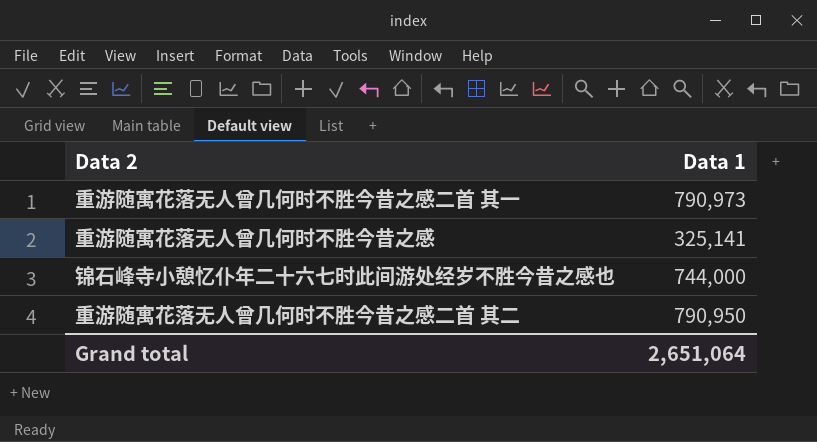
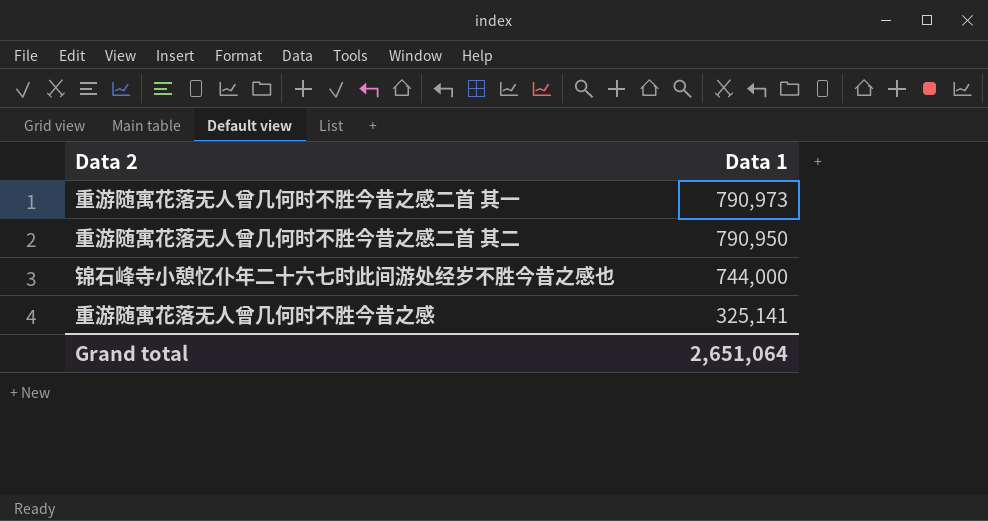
row order: none -> Data 1 descending

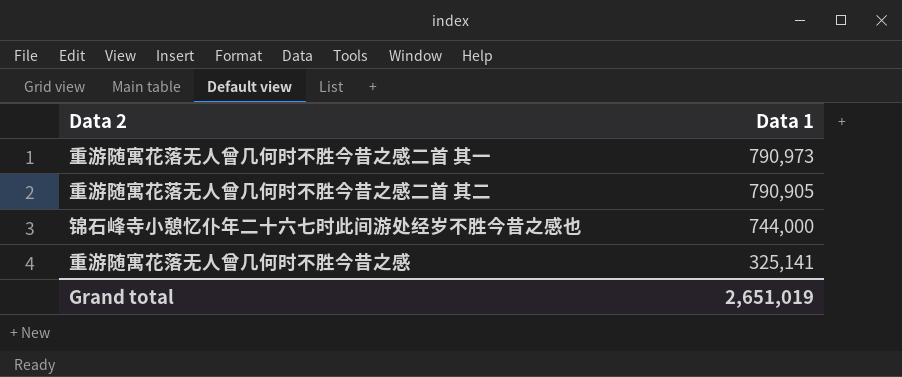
重游随寓花落无人曾几何时不胜今昔之感二首 其二 | Data 1: 790,950 -> 790,905
Grand total | Data 1: 2,651,064 -> 2,651,019

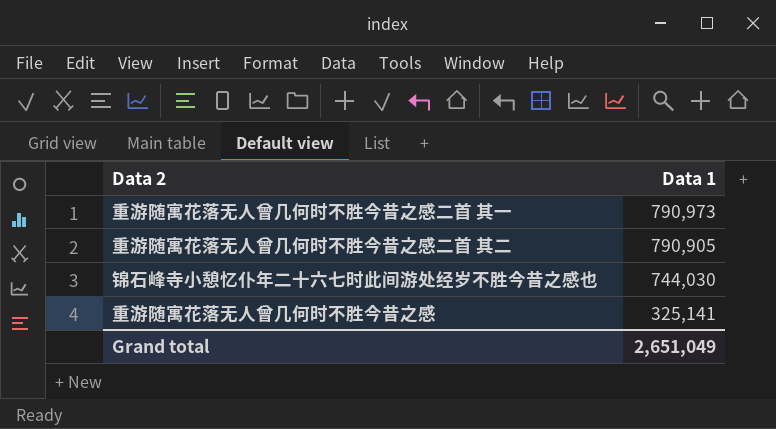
锦石峰寺小憩忆仆年二十六七时此间游处经岁不胜今昔之感也 | Data 1: 744,000 -> 744,030
Grand total | Data 1: 2,651,019 -> 2,651,049

